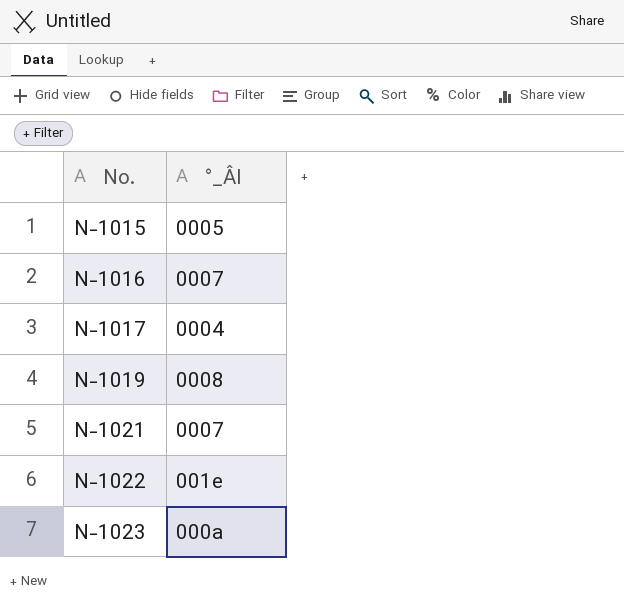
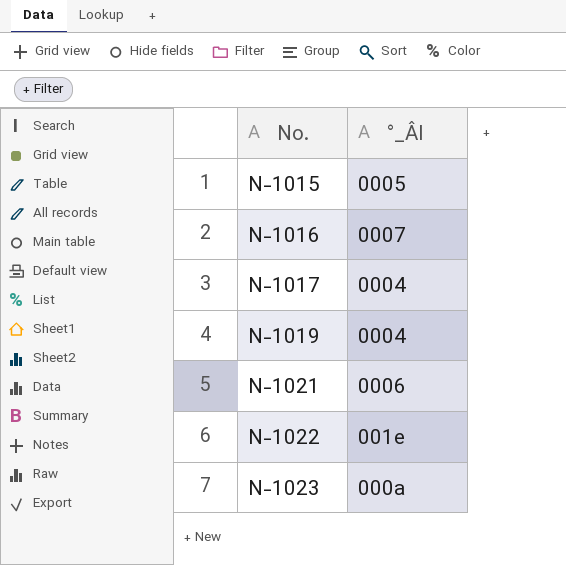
N-1019 | °_ÂI: 0008 -> 0004
N-1021 | °_ÂI: 0007 -> 0006

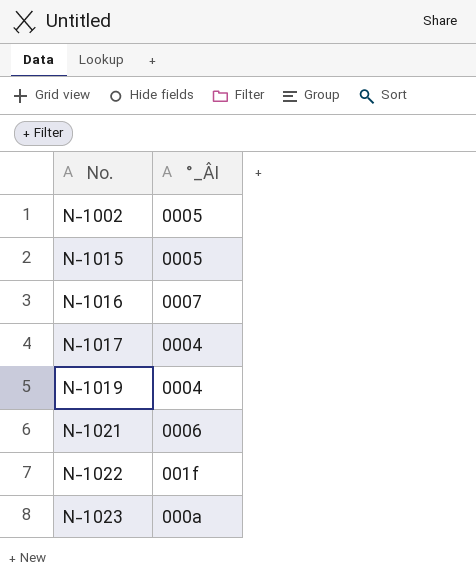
row N-1002: none -> 0005
N-1022 | °_ÂI: 001e -> 001f

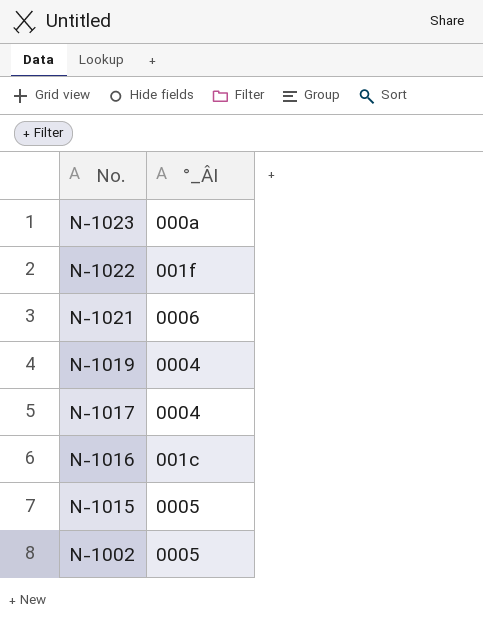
row order: No. ascending -> No. descending
N-1016 | °_ÂI: 0007 -> 001c

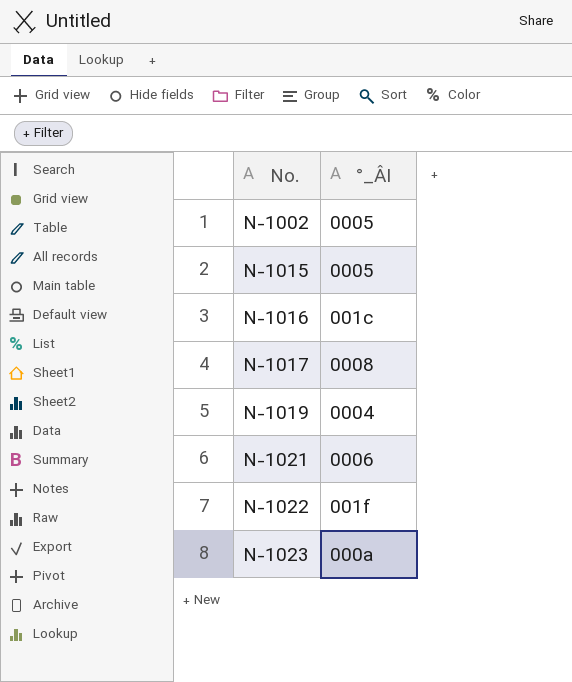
row order: No. descending -> No. ascending
N-1017 | °_ÂI: 0004 -> 0008

